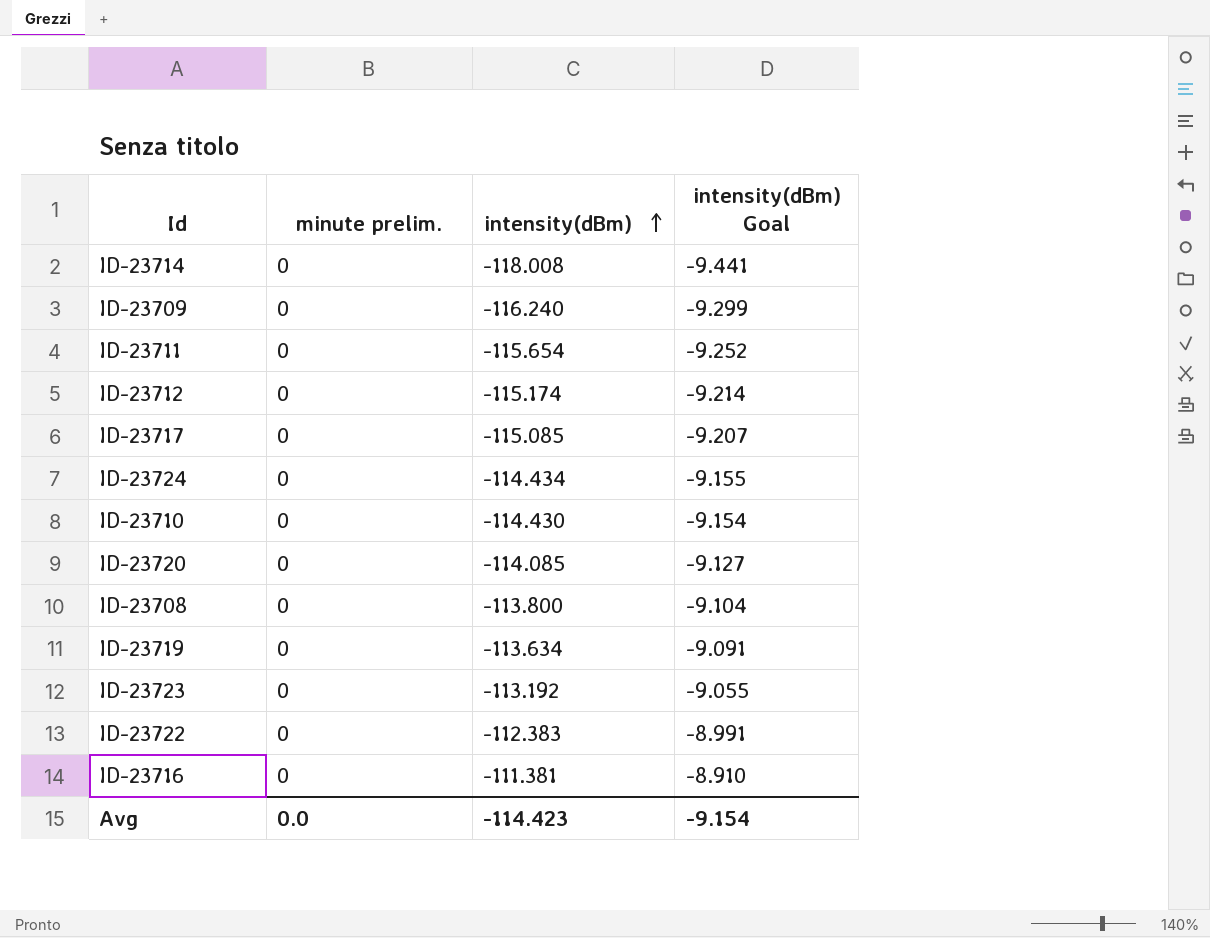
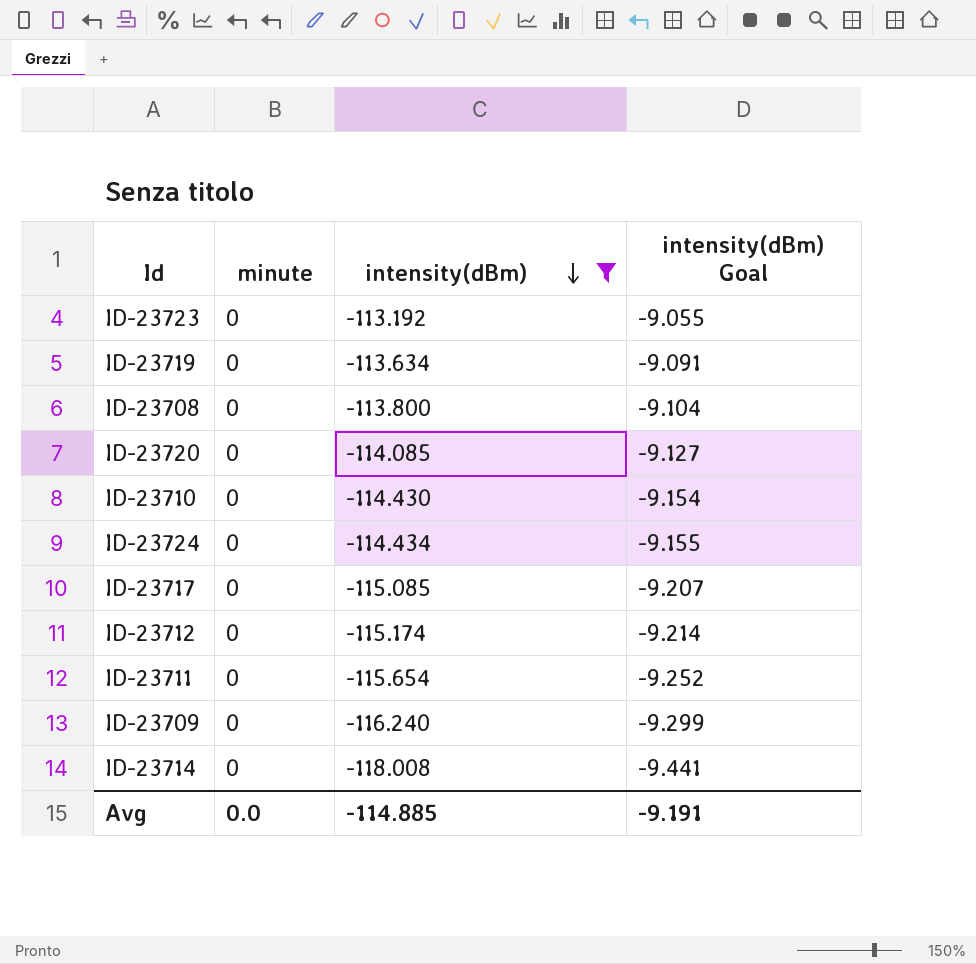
filter: none -> intensity(dBm) <= -113.192
row order: intensity(dBm) ascending -> intensity(dBm) descending
column name: minute prelim. -> minute
Avg | intensity(dBm): -114.423 -> -114.885
Avg | intensity(dBm) Goal: -9.154 -> -9.191

